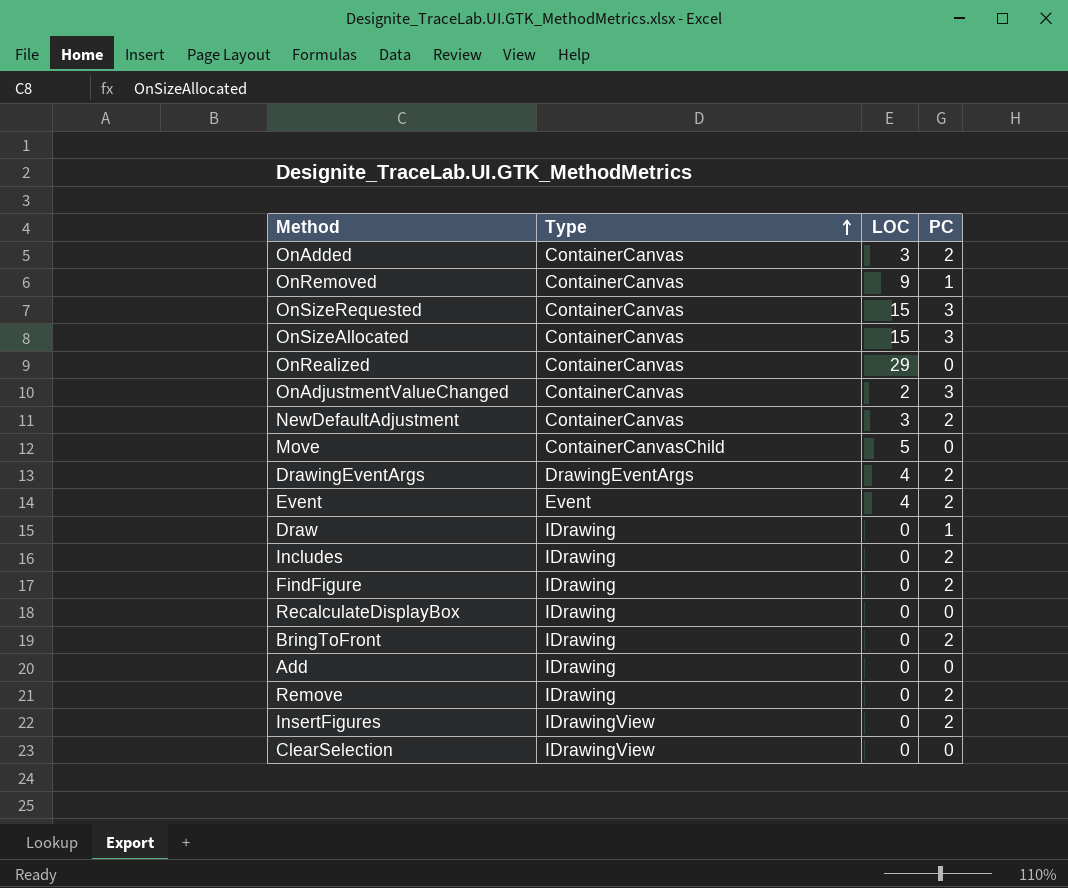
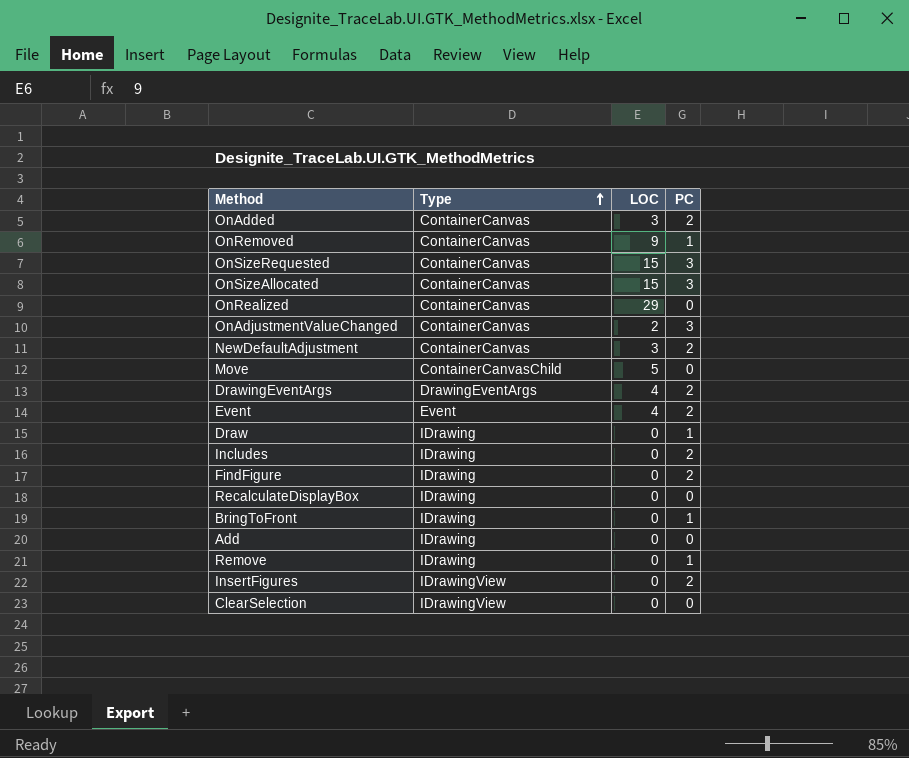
BringToFront | PC: 2 -> 1
Remove | PC: 2 -> 1

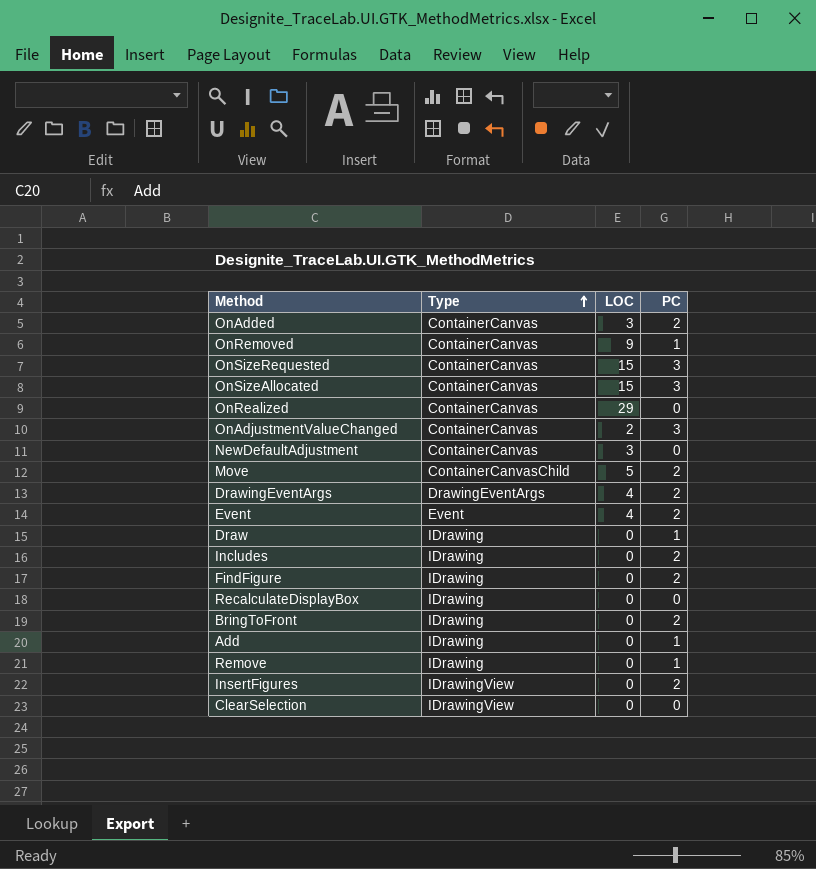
NewDefaultAdjustment | PC: 2 -> 0
Move | PC: 0 -> 2
BringToFront | PC: 1 -> 2
Add | PC: 0 -> 1

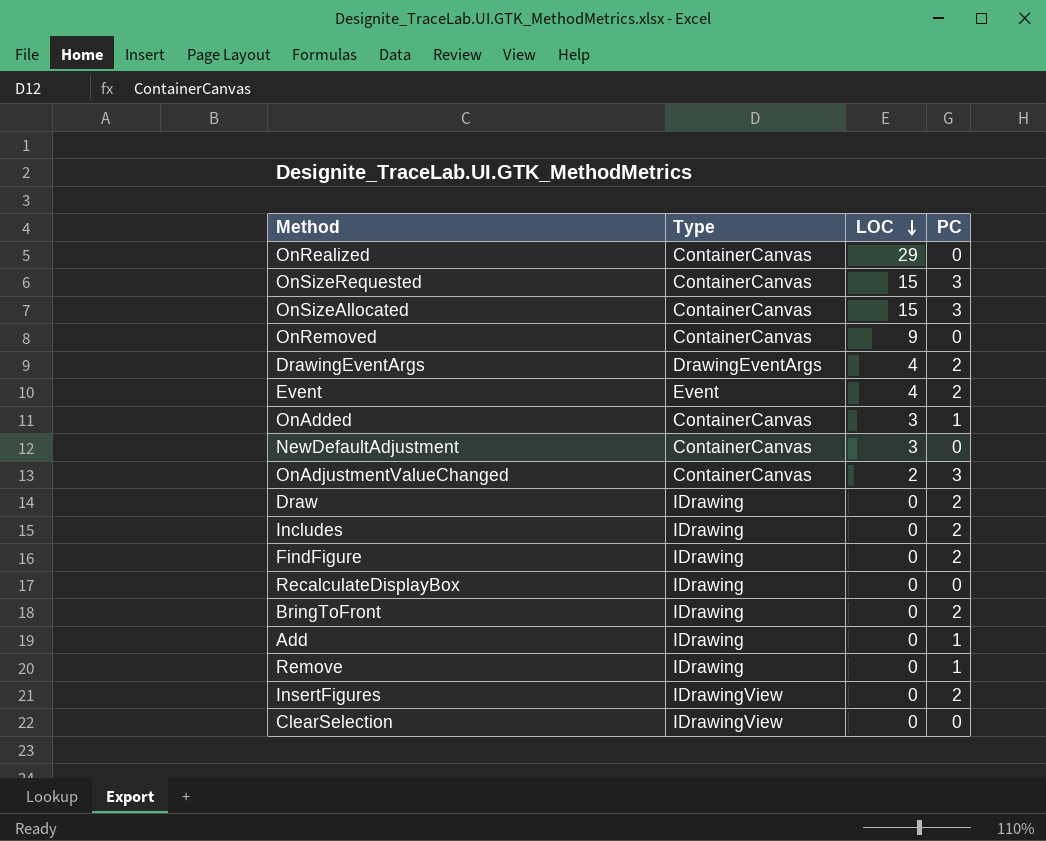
row order: Type ascending -> LOC descending
row Move: ContainerCanvasChild | 5 | 2 -> none
OnRemoved | PC: 1 -> 0
OnAdded | PC: 2 -> 1
Draw | PC: 1 -> 2

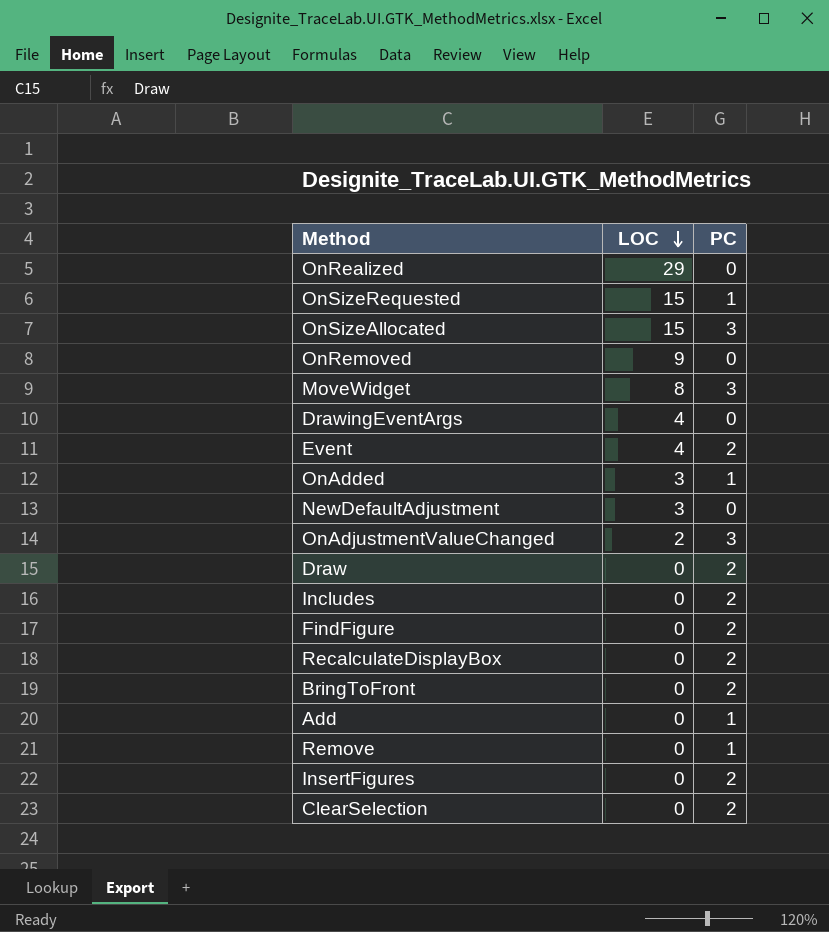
column Type | position: 2 -> none
OnSizeRequested | PC: 3 -> 1
row MoveWidget: none -> 8 | 3
DrawingEventArgs | PC: 2 -> 0
RecalculateDisplayBox | PC: 0 -> 2
ClearSelection | PC: 0 -> 2

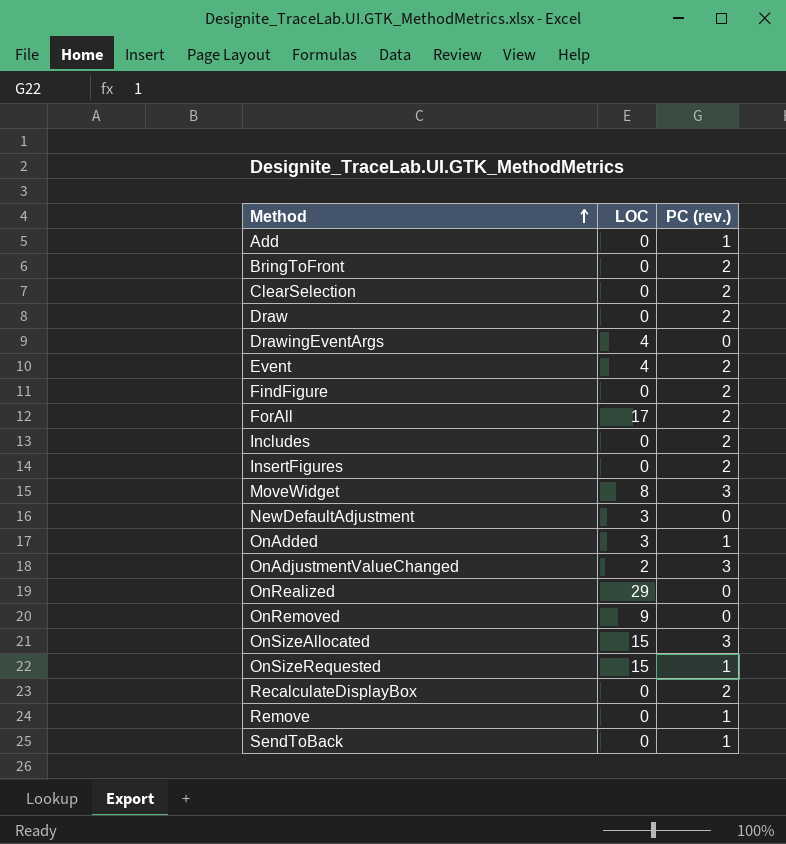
row order: LOC descending -> Method ascending
column name: PC -> PC (rev.)
row ForAll: none -> 17 | 2
row SendToBack: none -> 0 | 1

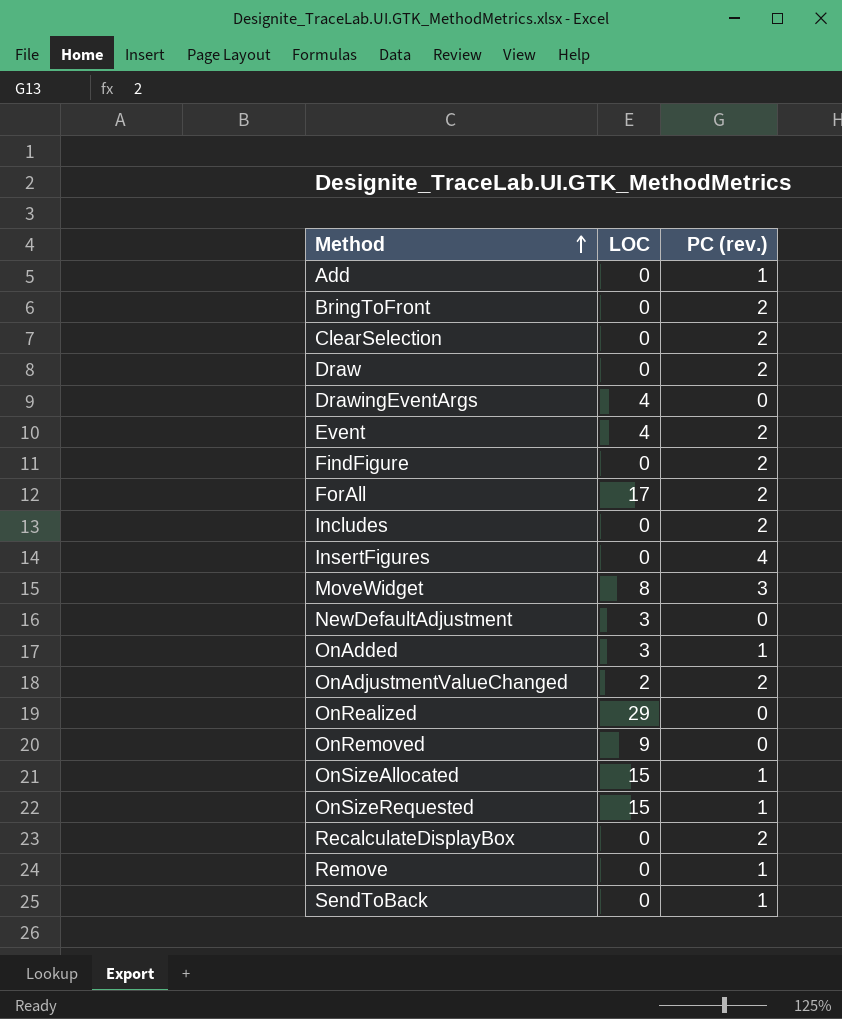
InsertFigures | PC (rev.): 2 -> 4
OnAdjustmentValueChanged | PC (rev.): 3 -> 2
OnSizeAllocated | PC (rev.): 3 -> 1

